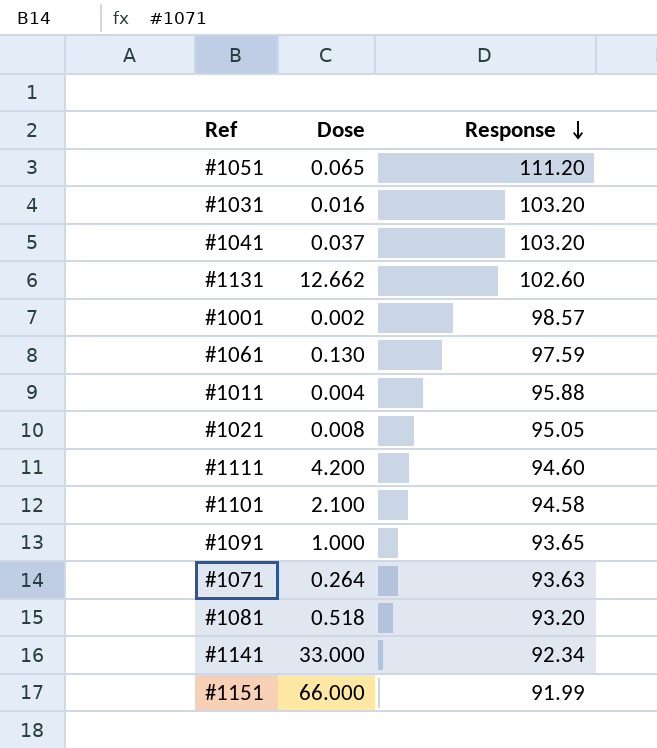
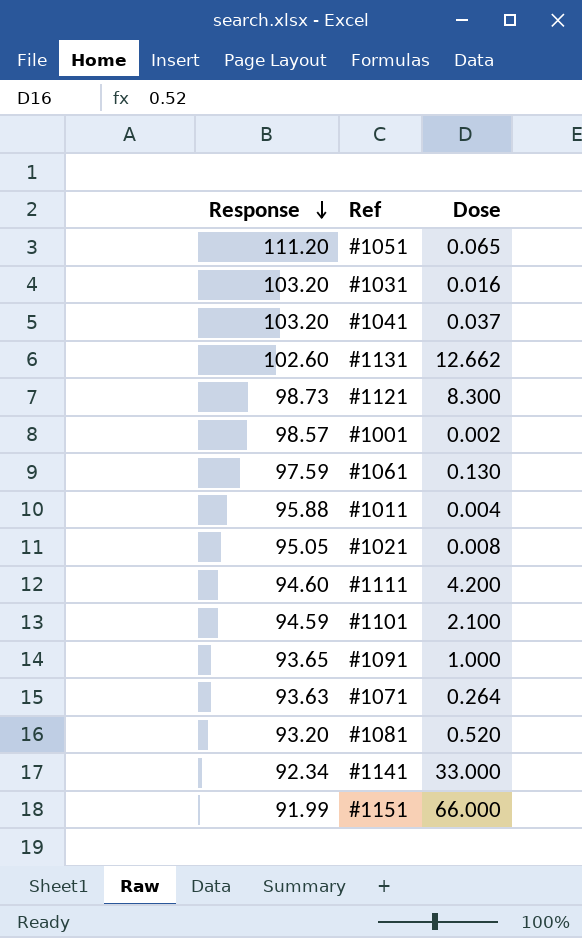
column Response | position: 3 -> 1
row #1121: none -> 98.73 | 8.300
#1101 | Response: 94.58 -> 94.59
#1081 | Dose: 0.518 -> 0.520

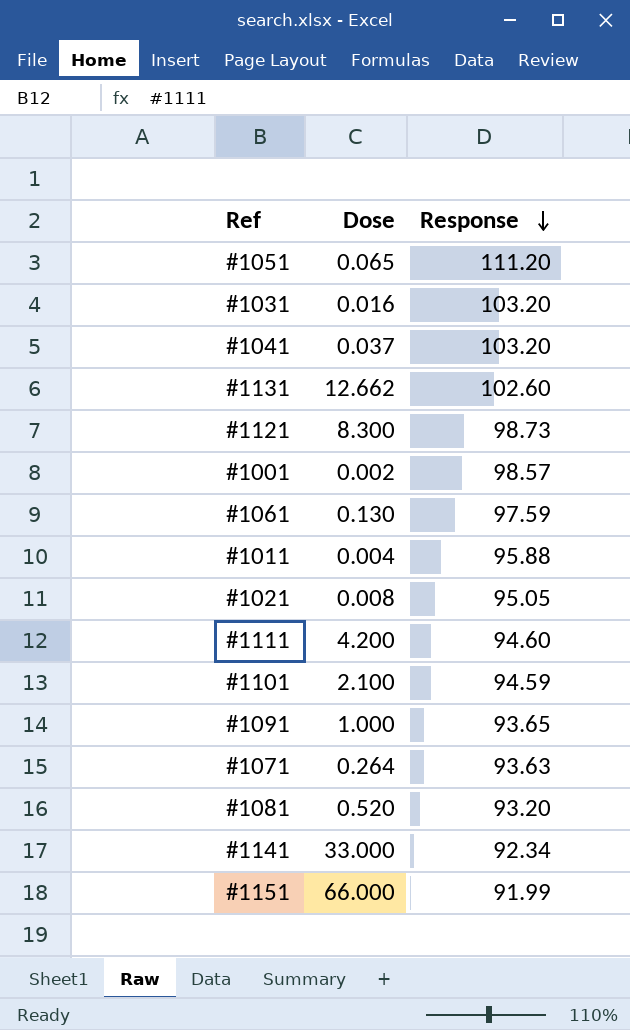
column Response | position: 1 -> 3

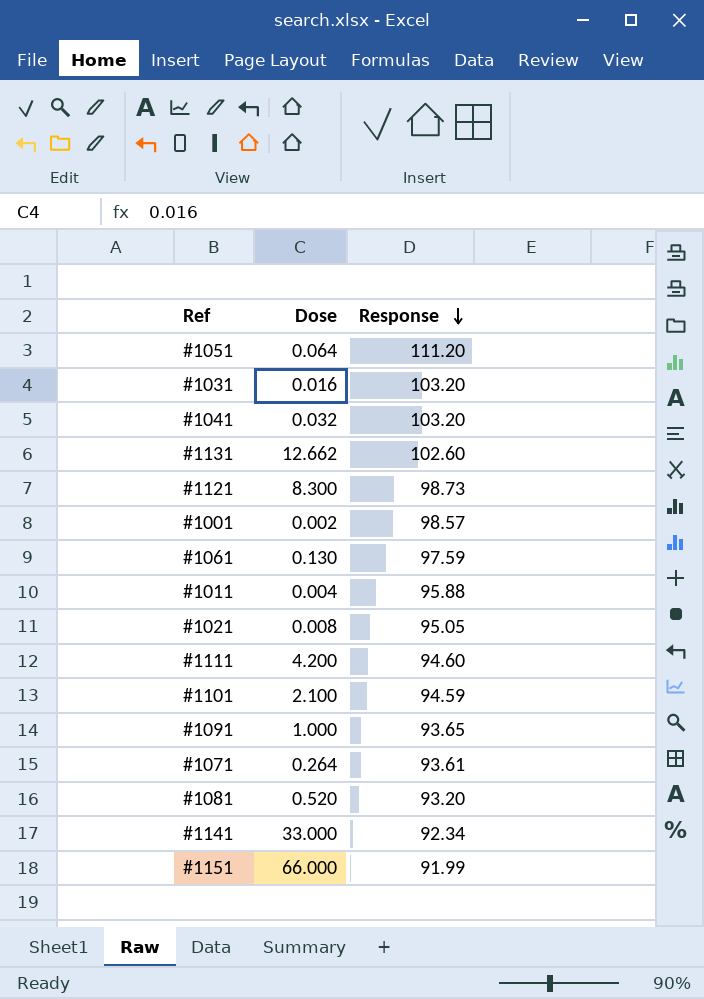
#1051 | Dose: 0.065 -> 0.064
#1041 | Dose: 0.037 -> 0.032
#1071 | Response: 93.63 -> 93.61

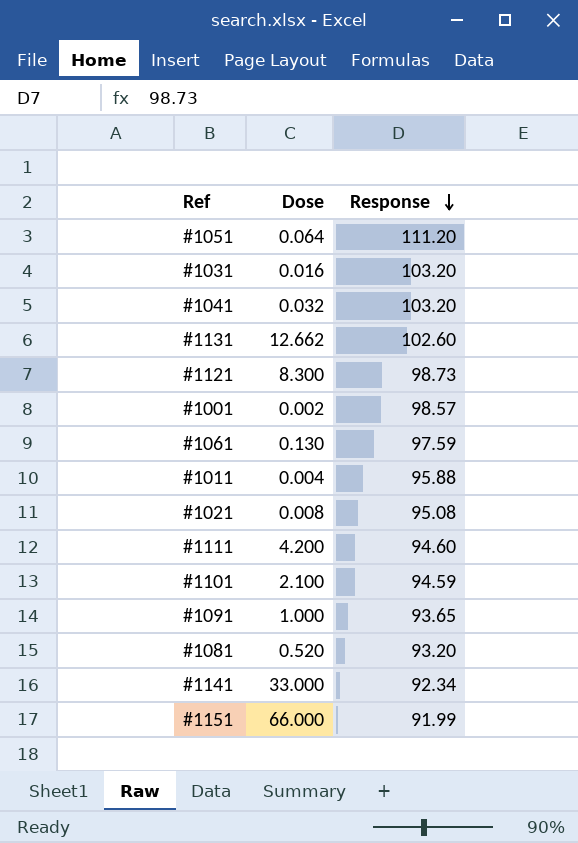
row #1071: 0.264 | 93.61 -> none
#1021 | Response: 95.05 -> 95.08

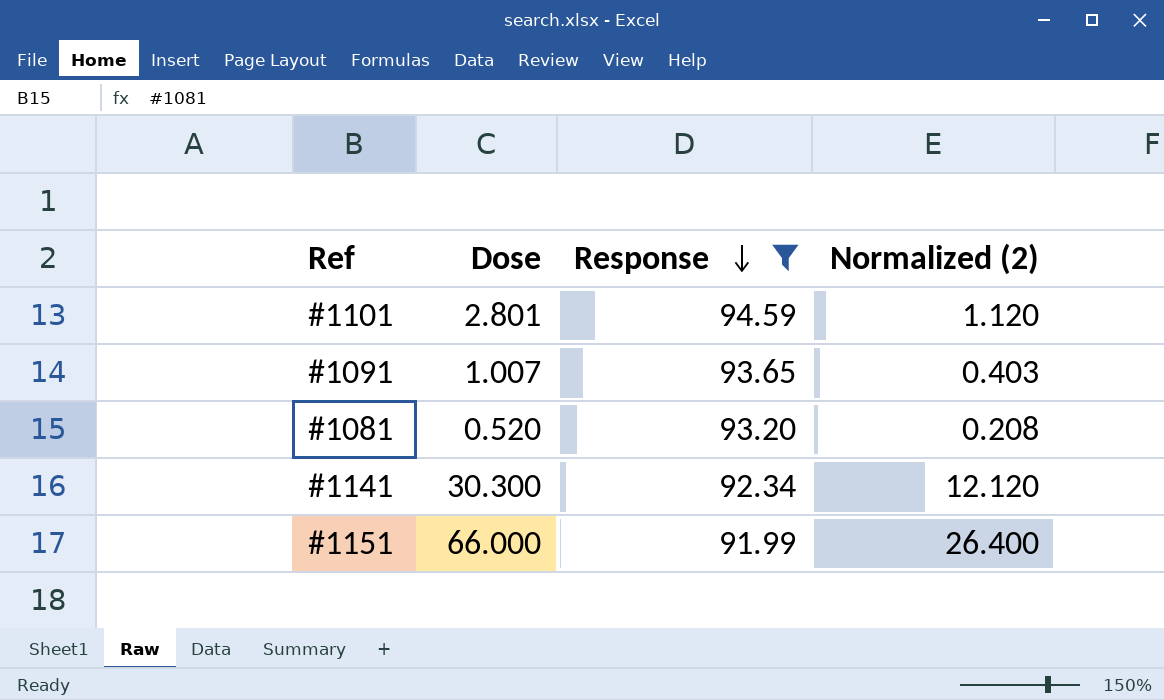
filter: none -> Response <= 94.59
column Normalized (2) | formula: none -> [Dose] * 0.4
#1101 | Dose: 2.100 -> 2.801
#1091 | Dose: 1.000 -> 1.007
#1141 | Dose: 33.000 -> 30.300

